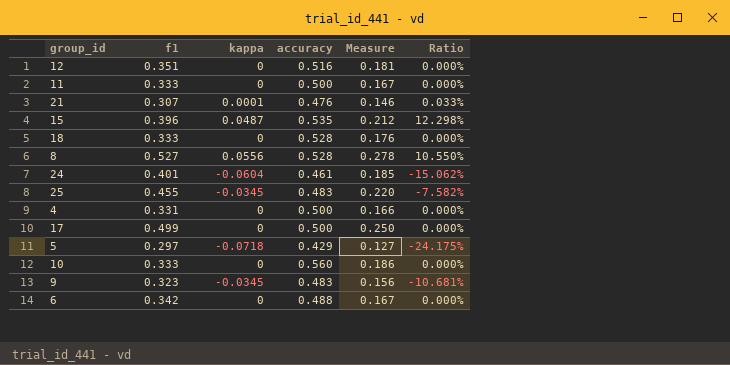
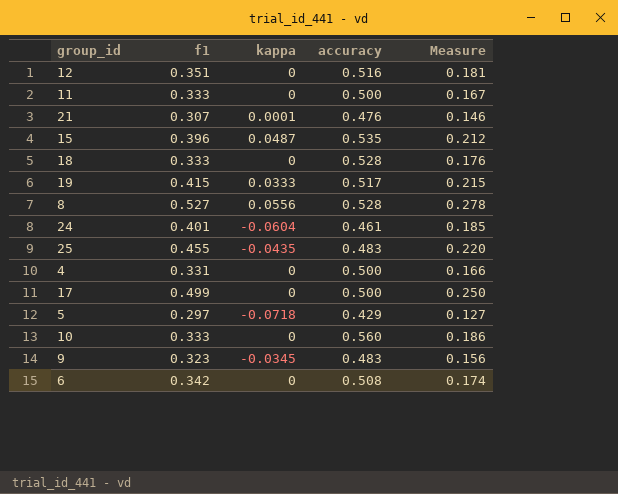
column Ratio | formula: [kappa] / [f1] -> none
row 19: none -> 0.415 | 0.0333 | 0.517 | 0.215
25 | kappa: -0.0345 -> -0.0435
6 | accuracy: 0.488 -> 0.508
6 | Measure: 0.167 -> 0.174

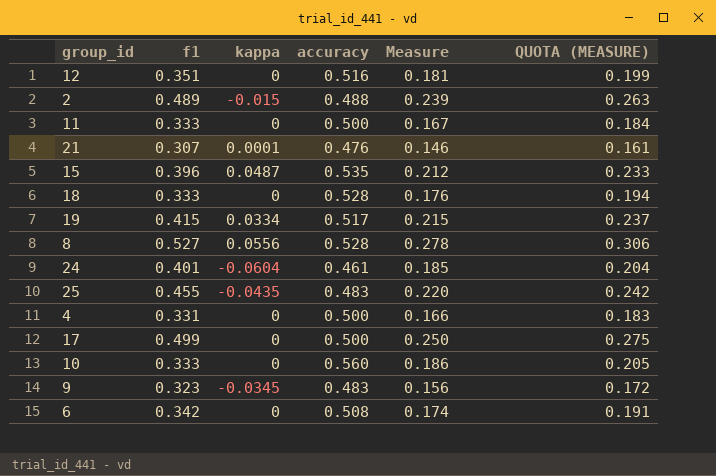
column QUOTA (MEASURE) | formula: none -> [Measure] * 1.1
row 5: 0.297 | -0.0718 | 0.429 | 0.127 -> none
row 2: none -> 0.489 | -0.015 | 0.488 | 0.239 | 0.263
19 | kappa: 0.0333 -> 0.0334

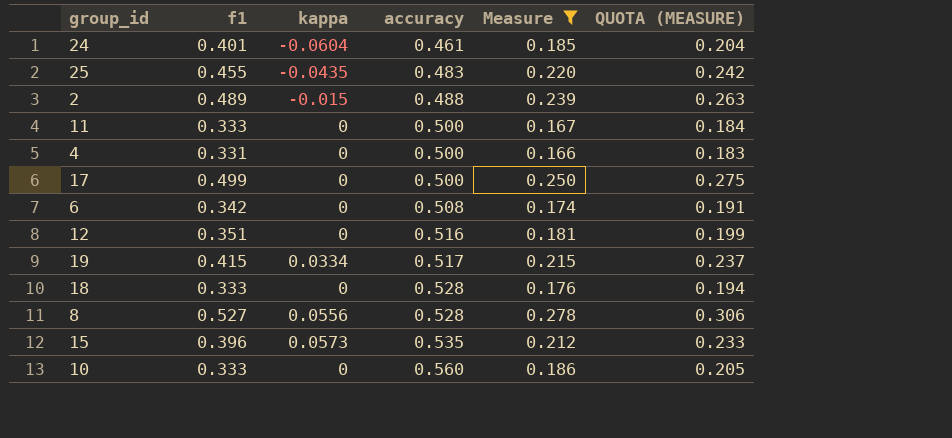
filter: none -> Measure >= 0.166
row order: none -> accuracy ascending
15 | kappa: 0.0487 -> 0.0573

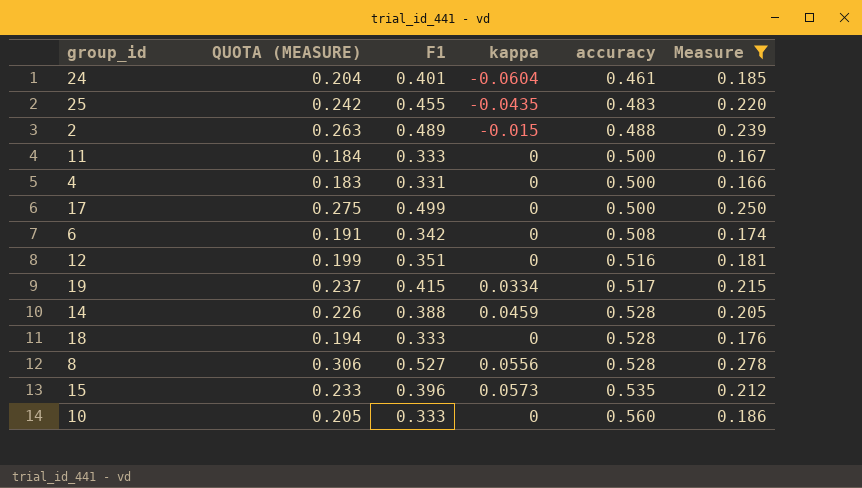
column QUOTA (MEASURE) | position: 6 -> 2
column name: f1 -> F1
row 14: none -> 0.226 | 0.388 | 0.0459 | 0.528 | 0.205

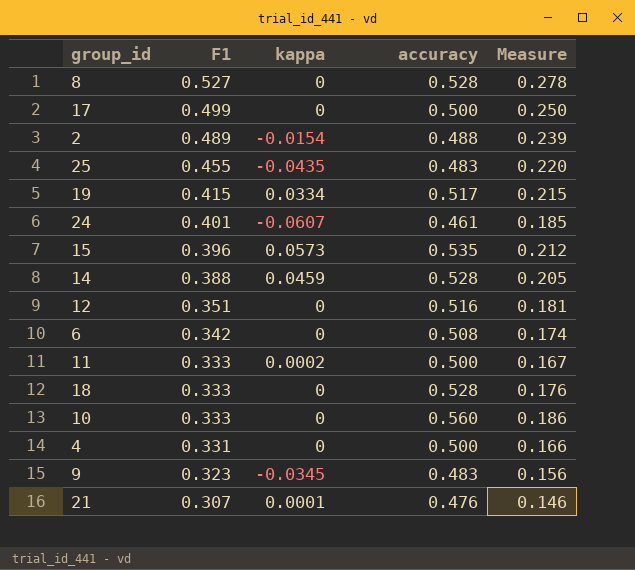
filter: Measure >= 0.166 -> none
row order: accuracy ascending -> F1 descending
column QUOTA (MEASURE) | formula: [Measure] * 1.1 -> none
8 | kappa: 0.0556 -> 0
2 | kappa: -0.015 -> -0.0154
24 | kappa: -0.0604 -> -0.0607
11 | kappa: 0 -> 0.0002

